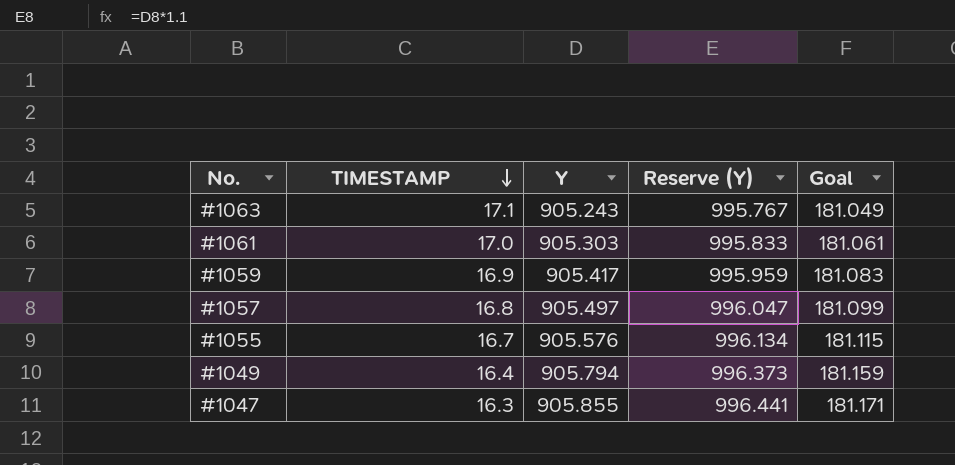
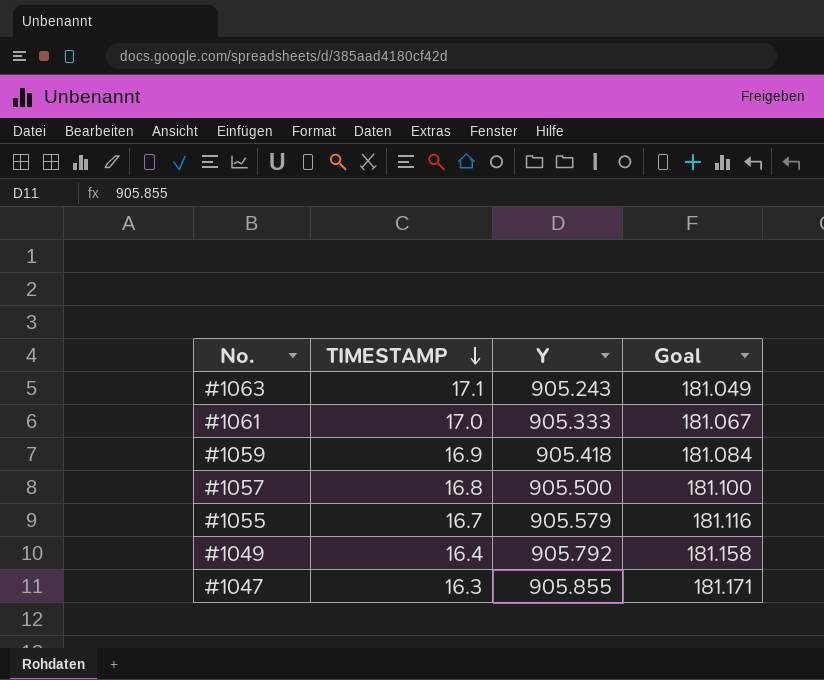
column Reserve (Y) | formula: [Y] * 1.1 -> none
#1061 | Y: 905.303 -> 905.333
#1061 | Goal: 181.061 -> 181.067
#1059 | Y: 905.417 -> 905.418
#1059 | Goal: 181.083 -> 181.084
#1057 | Y: 905.497 -> 905.500
#1057 | Goal: 181.099 -> 181.100
#1055 | Y: 905.576 -> 905.579
#1055 | Goal: 181.115 -> 181.116
#1049 | Y: 905.794 -> 905.792
#1049 | Goal: 181.159 -> 181.158

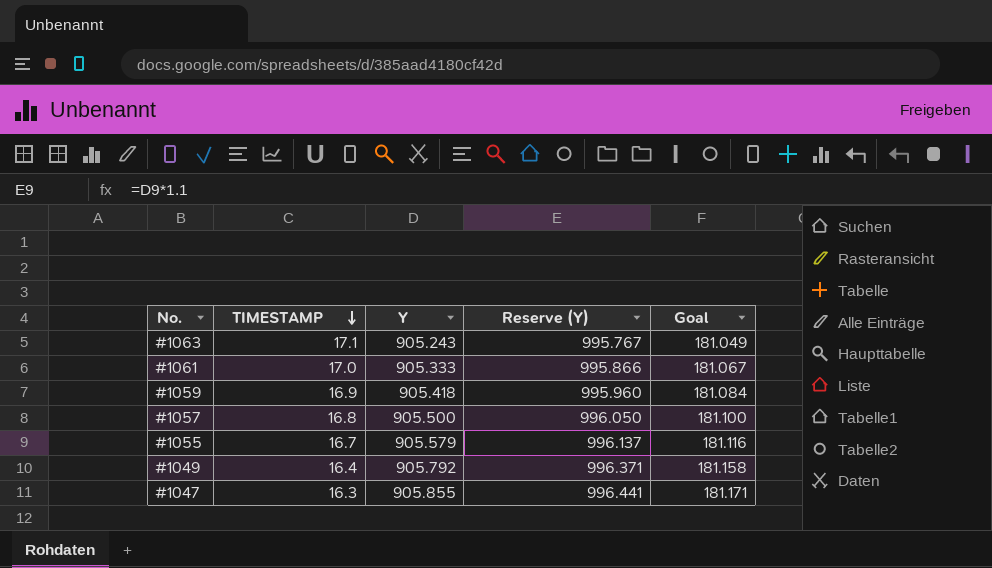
column Reserve (Y) | formula: none -> [Y] * 1.1

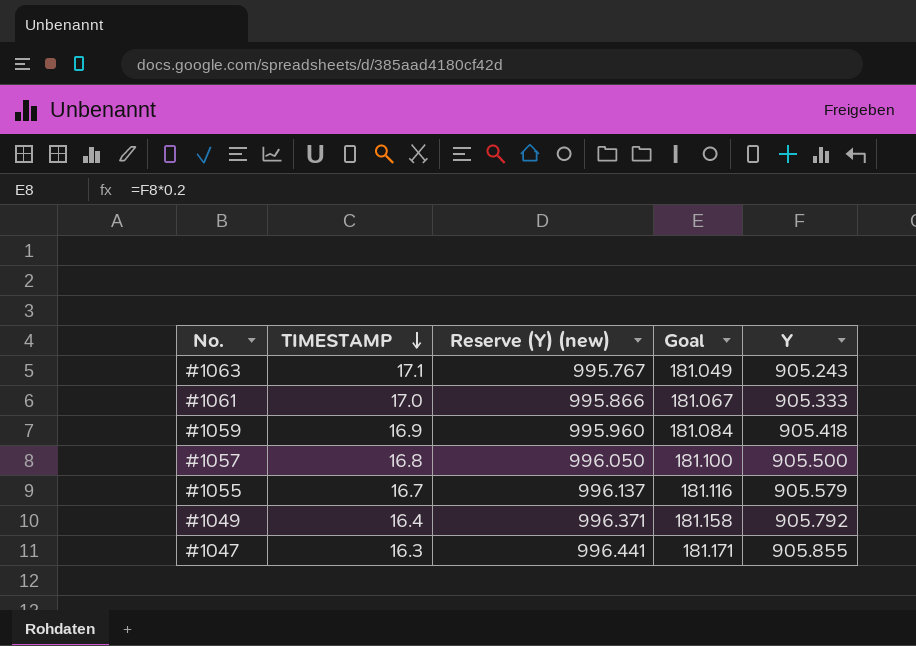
column name: Reserve (Y) -> Reserve (Y) (new)
column Y | position: 3 -> 5

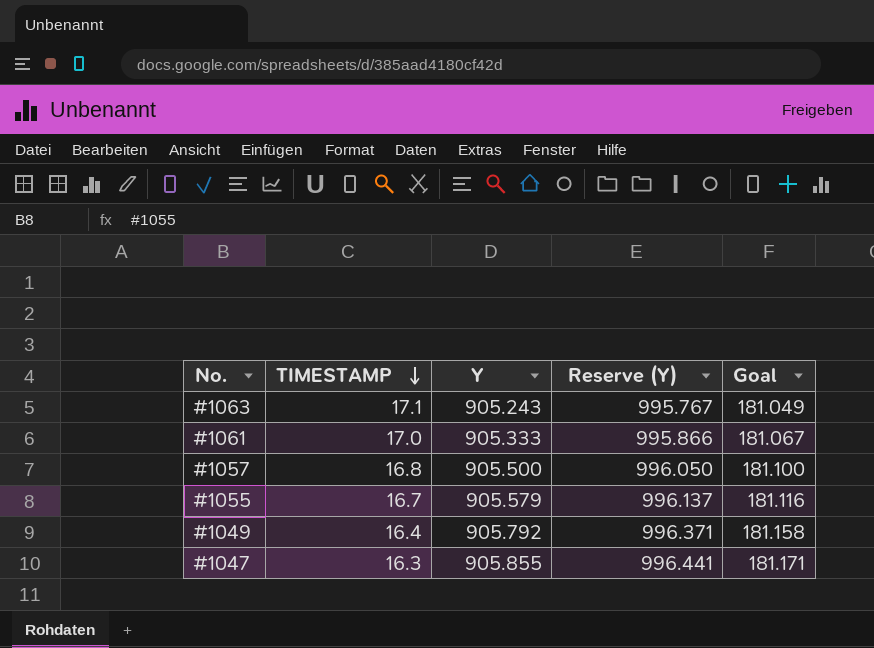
column Y | position: 5 -> 3
column name: Reserve (Y) (new) -> Reserve (Y)
row #1059: 16.9 | 995.960 | 181.084 | 905.418 -> none

